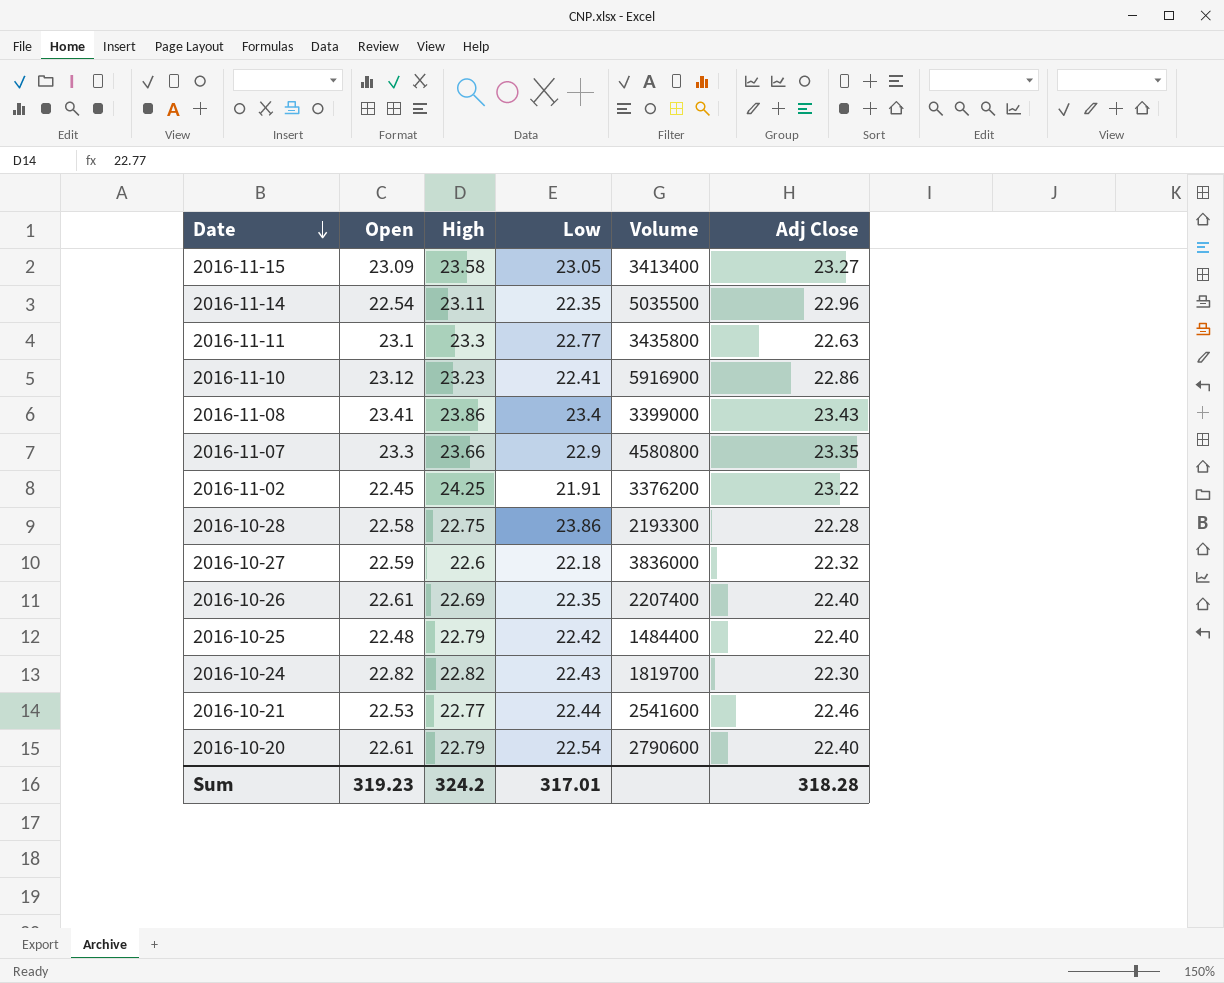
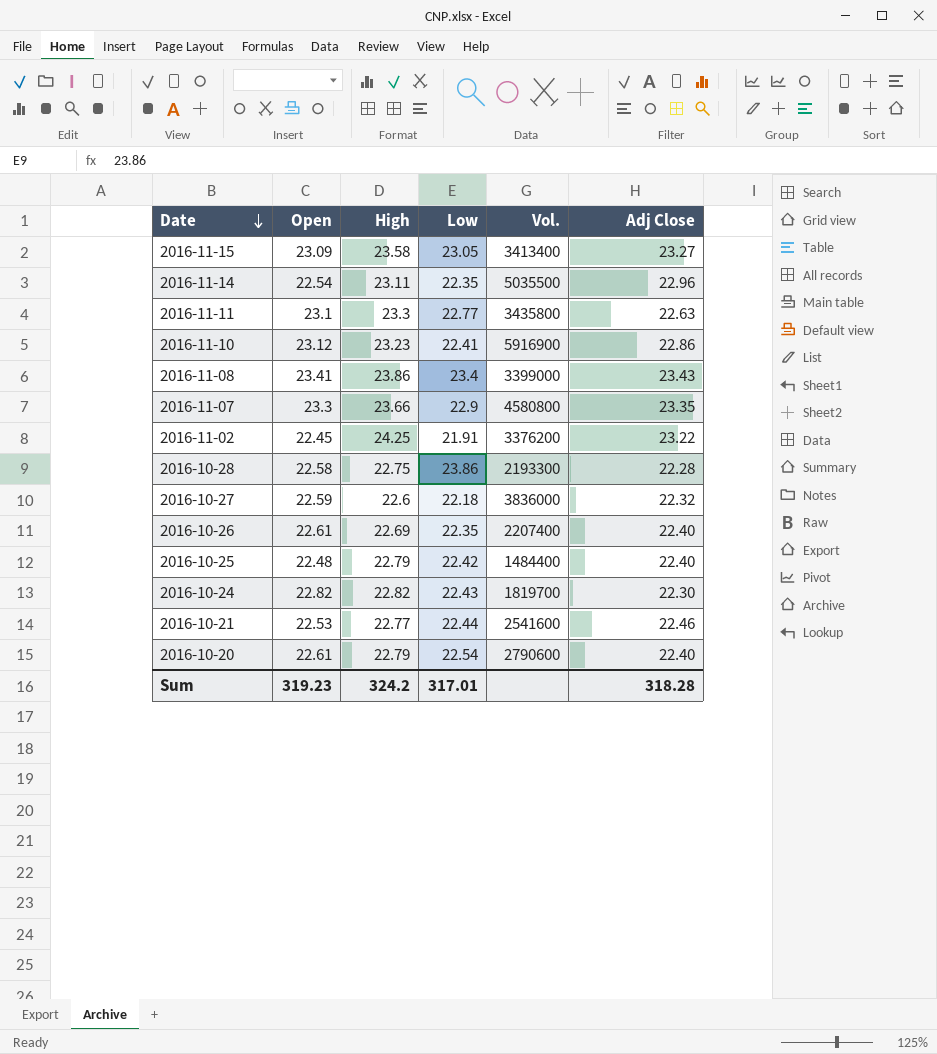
column name: Volume -> Vol.

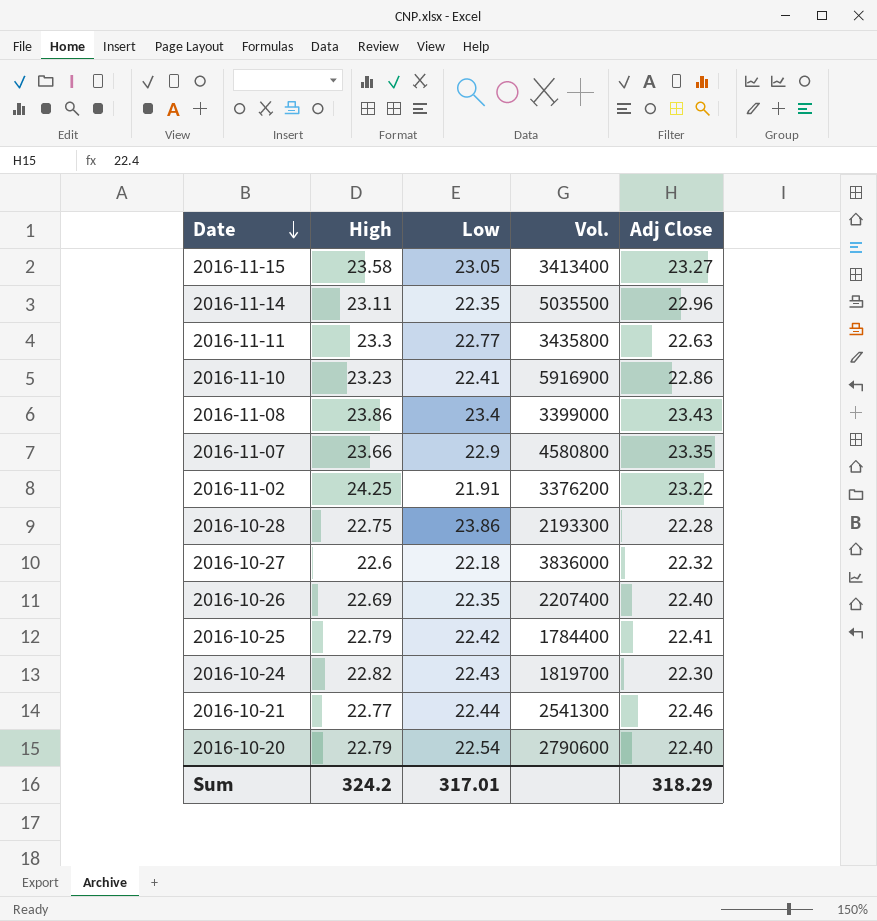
column Open | position: 2 -> none
2016-10-25 | Vol.: 1484400 -> 1784400
2016-10-25 | Adj Close: 22.40 -> 22.41
2016-10-21 | Vol.: 2541600 -> 2541300
Sum | Adj Close: 318.28 -> 318.29

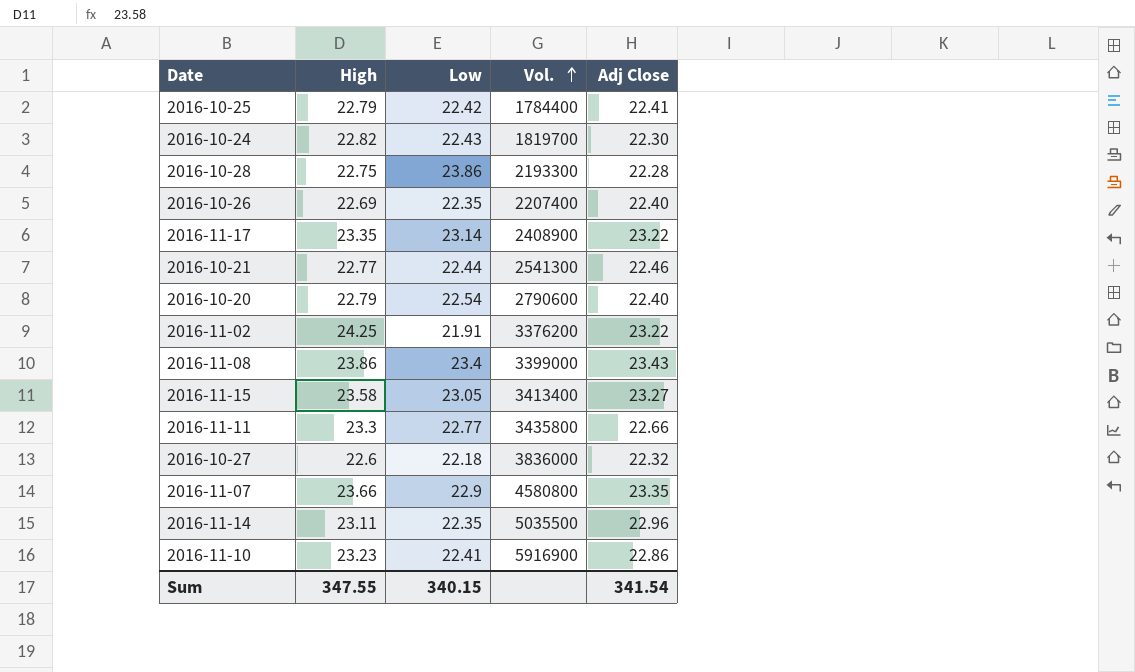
row order: Date descending -> Vol. ascending
row 2016-11-17: none -> 23.35 | 23.14 | 2408900 | 23.22
2016-11-11 | Adj Close: 22.63 -> 22.66
Sum | High: 324.2 -> 347.55
Sum | Low: 317.01 -> 340.15
Sum | Adj Close: 318.29 -> 341.54

